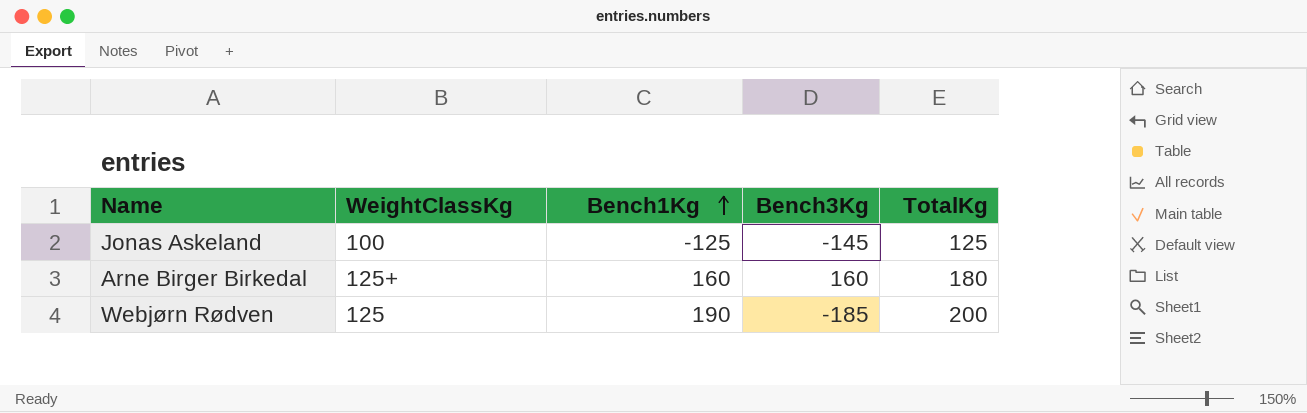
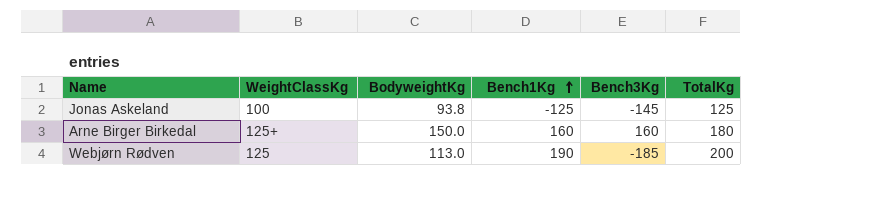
column BodyweightKg | position: none -> 3

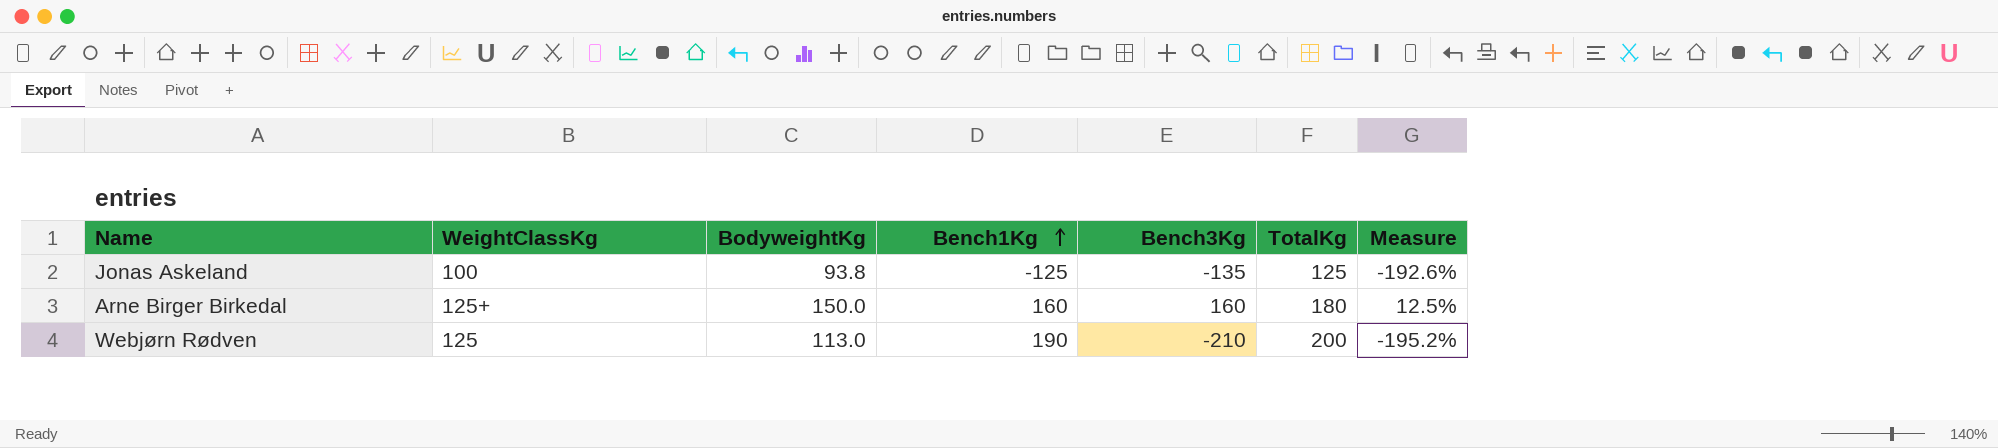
column Measure | formula: none -> ([TotalKg] - [Bench3Kg]) / [Bench3Kg]
Jonas Askeland | Bench3Kg: -145 -> -135
Webjørn Rødven | Bench3Kg: -185 -> -210

